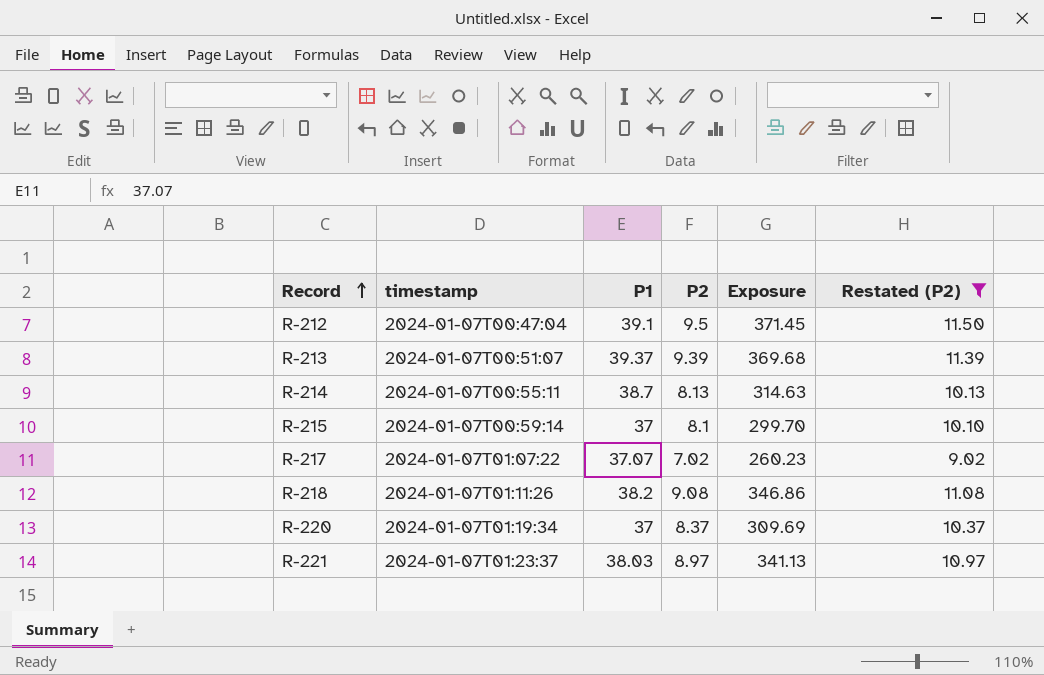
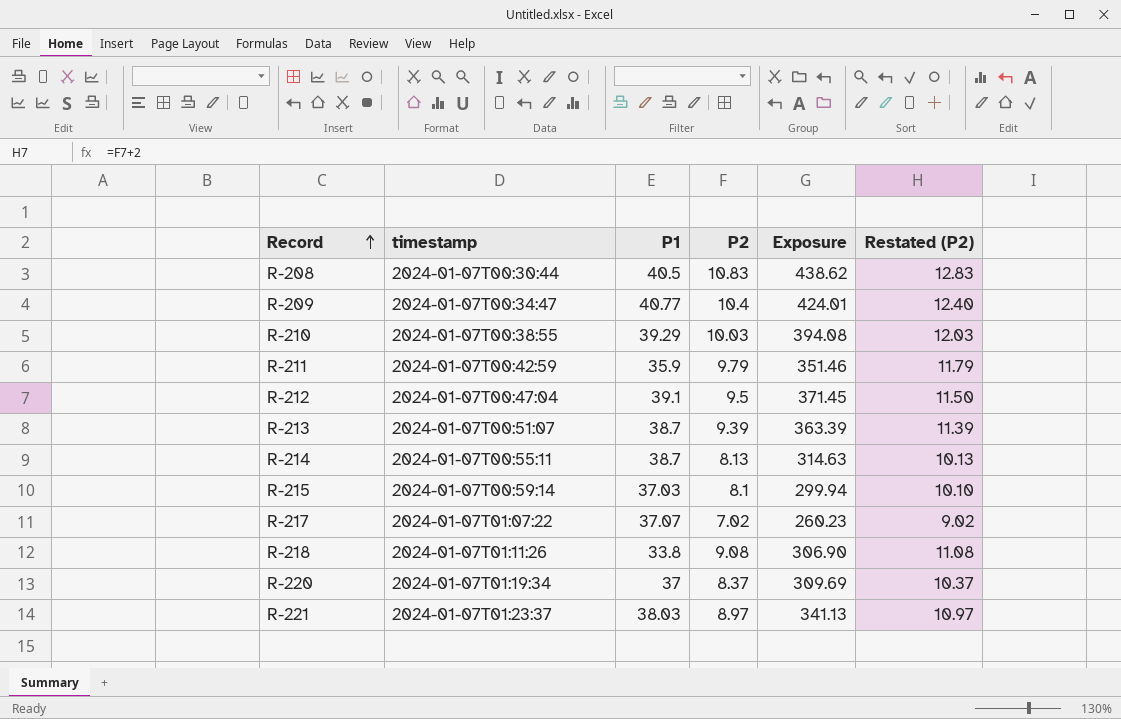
filter: Restated (P2) <= 11.50 -> none
R-213 | P1: 39.37 -> 38.7
R-213 | Exposure: 369.68 -> 363.39
R-215 | P1: 37 -> 37.03
R-215 | Exposure: 299.70 -> 299.94
R-218 | P1: 38.2 -> 33.8
R-218 | Exposure: 346.86 -> 306.90

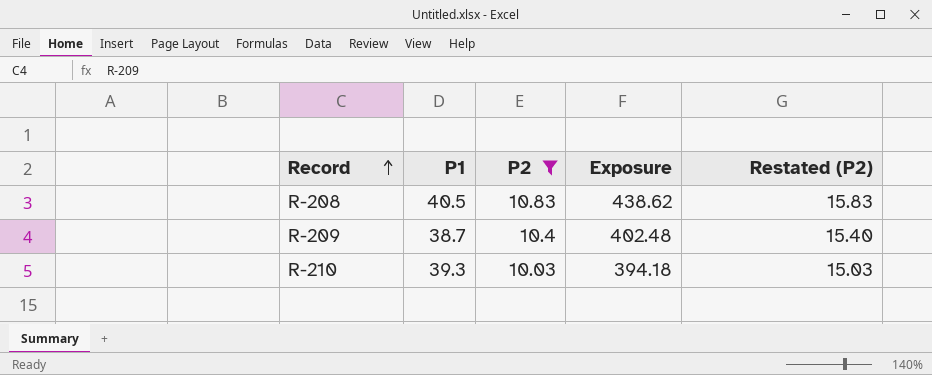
filter: none -> P2 >= 10.03
column timestamp | position: 2 -> none
column Restated (P2) | formula: [P2] + 2 -> [P2] + 5
R-209 | P1: 40.77 -> 38.7
R-209 | Exposure: 424.01 -> 402.48
R-210 | P1: 39.29 -> 39.3
R-210 | Exposure: 394.08 -> 394.18

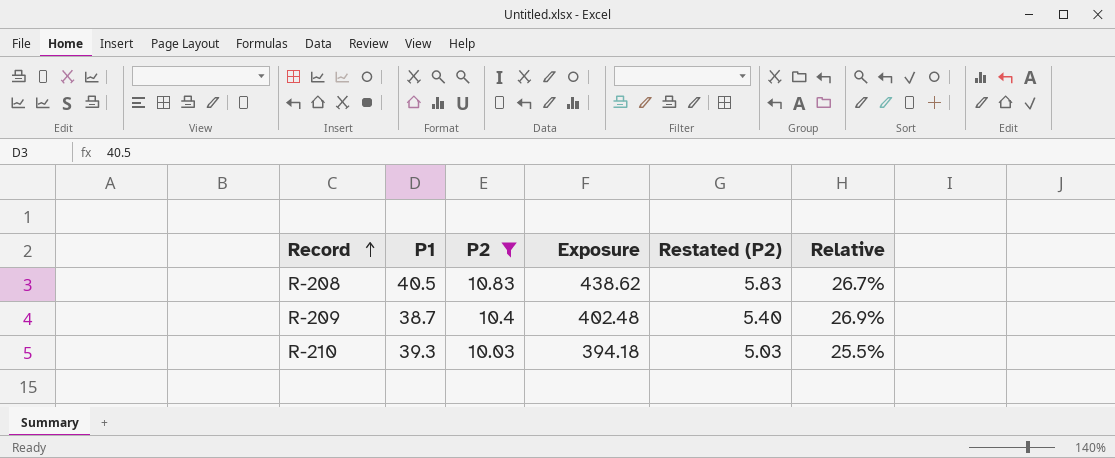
column Restated (P2) | formula: [P2] + 5 -> [P2] - 5
column Relative | formula: none -> [P2] / [P1]

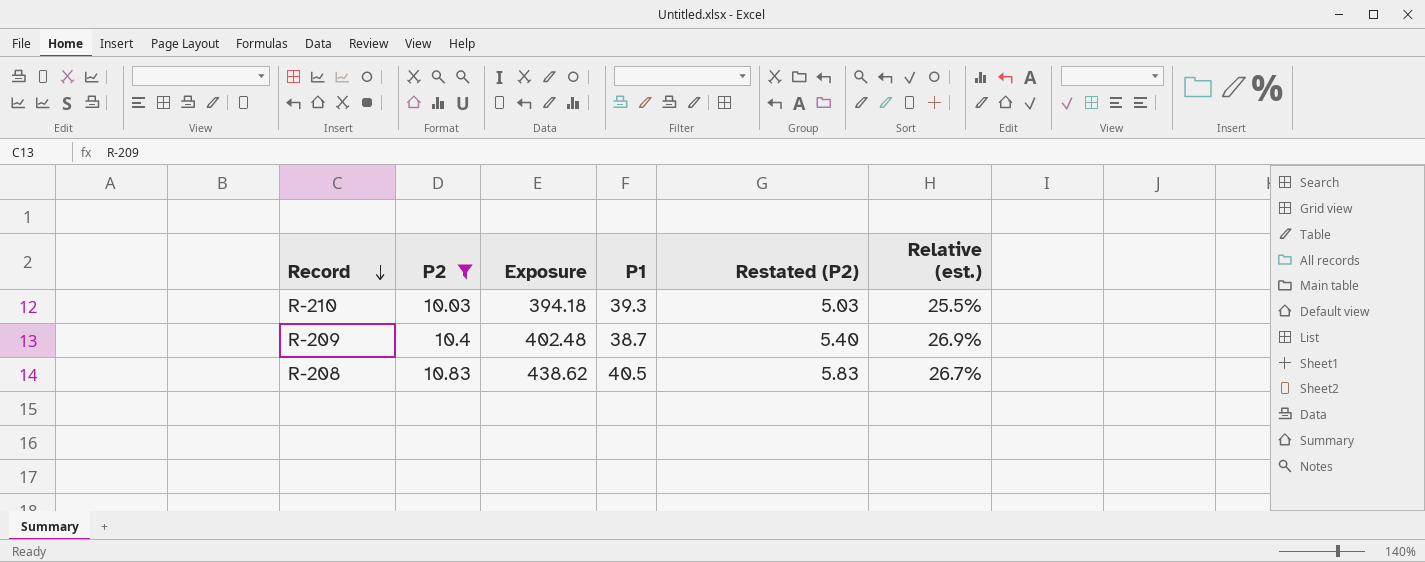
row order: Record ascending -> Record descending
column P1 | position: 2 -> 4
column name: Relative -> Relative (est.)

